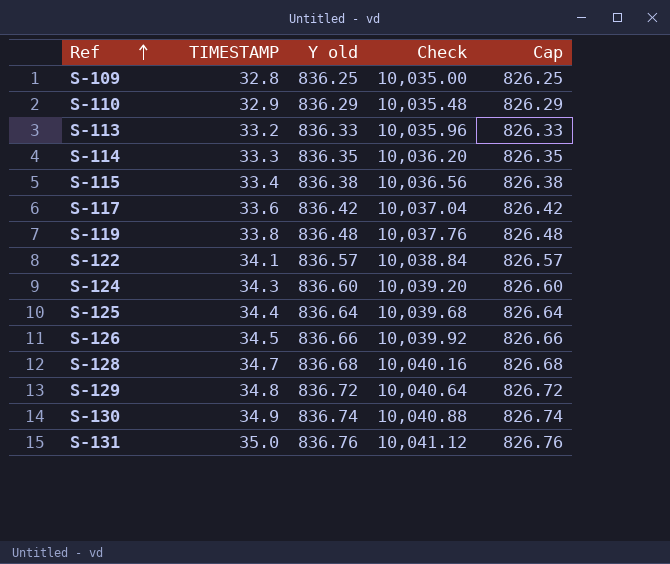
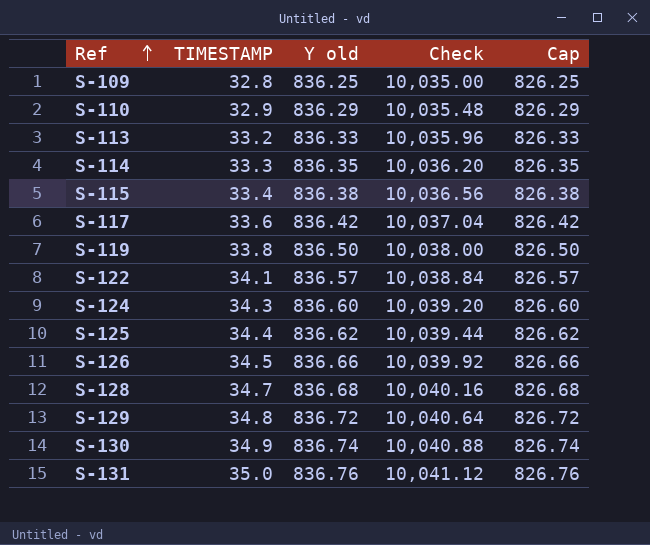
S-119 | Y old: 836.48 -> 836.50
S-119 | Check: 10,037.76 -> 10,038.00
S-119 | Cap: 826.48 -> 826.50
S-125 | Y old: 836.64 -> 836.62
S-125 | Check: 10,039.68 -> 10,039.44
S-125 | Cap: 826.64 -> 826.62

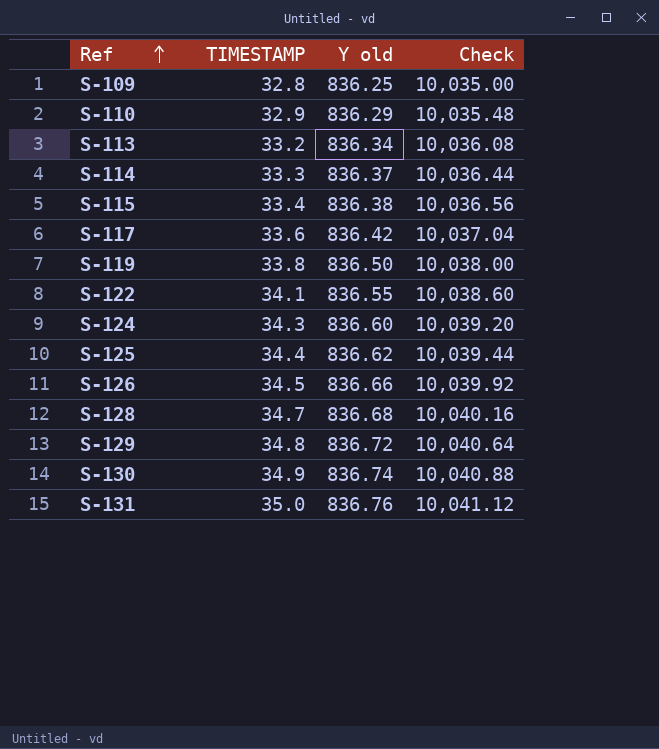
column Cap | formula: [Y old] - 10 -> none
S-113 | Y old: 836.33 -> 836.34
S-113 | Check: 10,035.96 -> 10,036.08
S-114 | Y old: 836.35 -> 836.37
S-114 | Check: 10,036.20 -> 10,036.44
S-122 | Y old: 836.57 -> 836.55
S-122 | Check: 10,038.84 -> 10,038.60

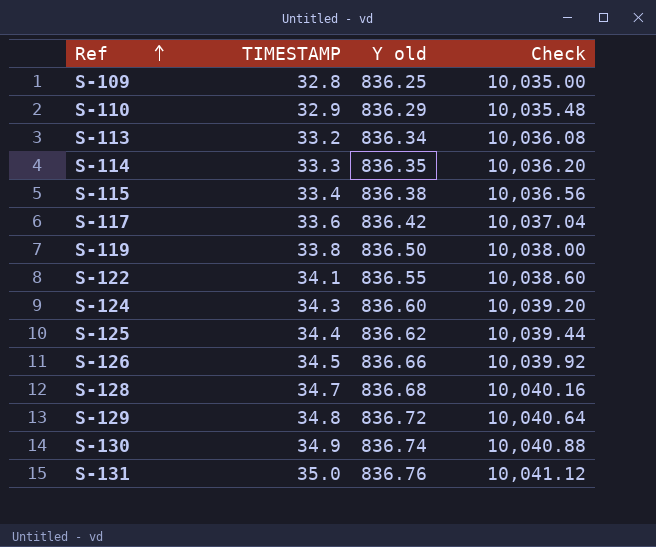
S-114 | Y old: 836.37 -> 836.35
S-114 | Check: 10,036.44 -> 10,036.20

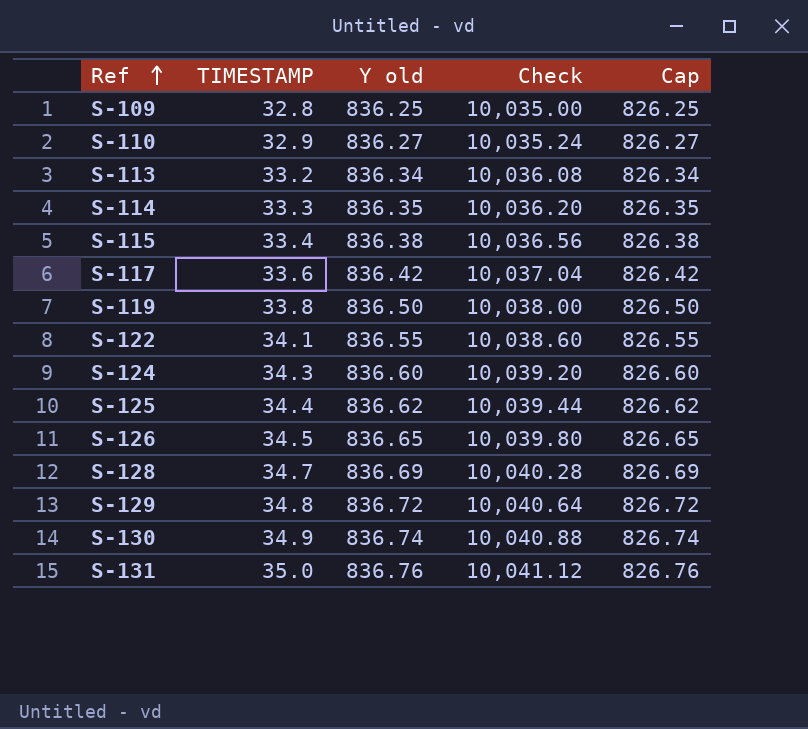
column Cap | formula: none -> [Y old] - 10
S-110 | Y old: 836.29 -> 836.27
S-110 | Check: 10,035.48 -> 10,035.24
S-126 | Y old: 836.66 -> 836.65
S-126 | Check: 10,039.92 -> 10,039.80
S-128 | Y old: 836.68 -> 836.69
S-128 | Check: 10,040.16 -> 10,040.28

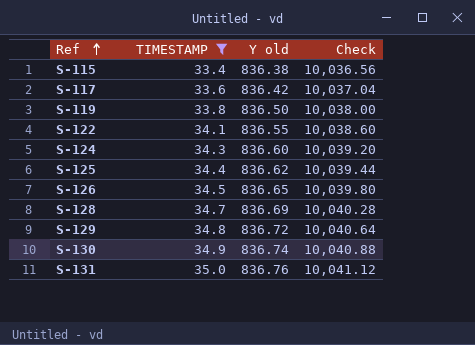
filter: none -> TIMESTAMP >= 33.4
column Cap | formula: [Y old] - 10 -> none

